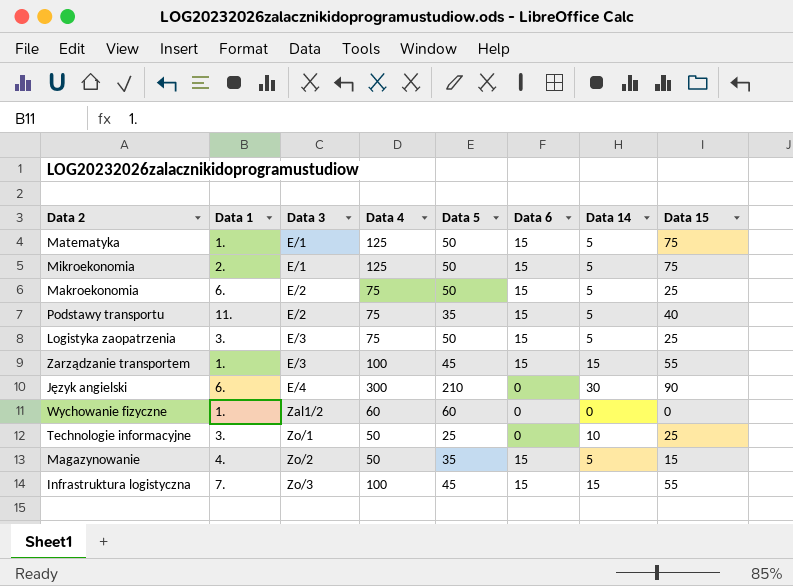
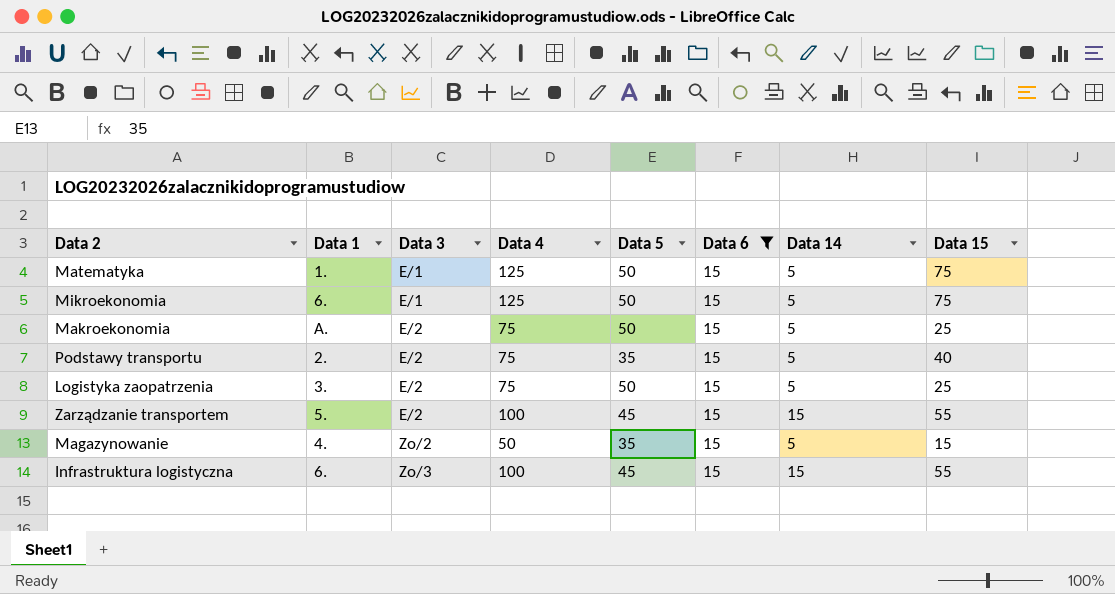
filter: none -> Data 6 = 15
Mikroekonomia | Data 1: 2. -> 6.
Makroekonomia | Data 1: 6. -> A.
Podstawy transportu | Data 1: 11. -> 2.
Logistyka zaopatrzenia | Data 3: E/3 -> E/2
Zarządzanie transportem | Data 1: 1. -> 5.
Zarządzanie transportem | Data 3: E/3 -> E/2
Infrastruktura logistyczna | Data 1: 7. -> 6.

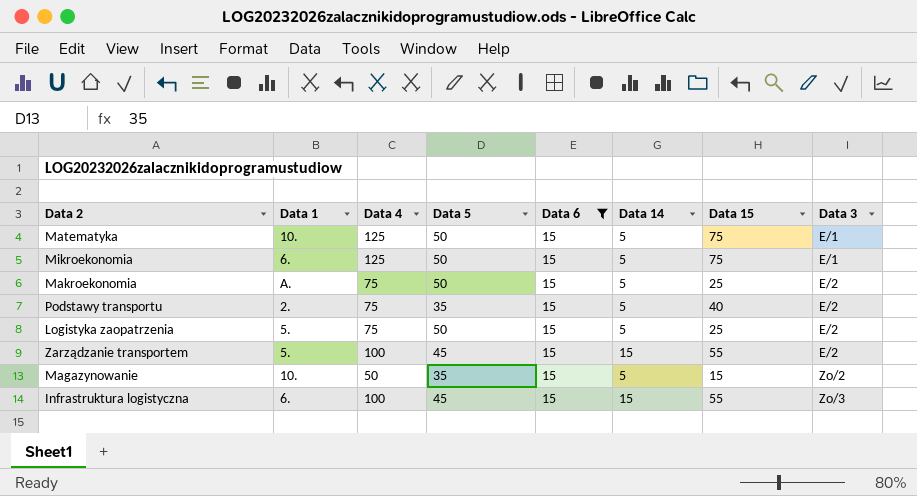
column Data 3 | position: 3 -> 8
Matematyka | Data 1: 1. -> 10.
Logistyka zaopatrzenia | Data 1: 3. -> 5.
Magazynowanie | Data 1: 4. -> 10.

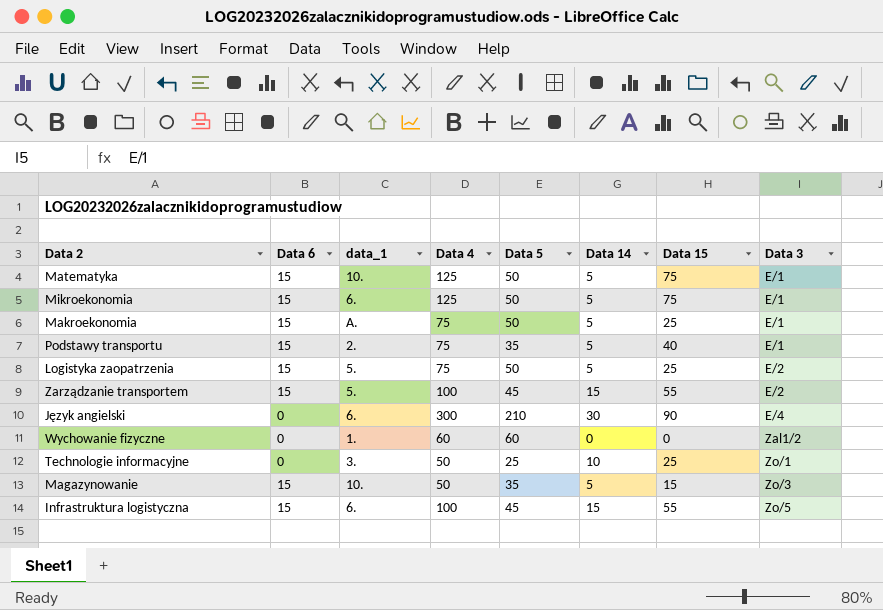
filter: Data 6 = 15 -> none
column Data 6 | position: 5 -> 2
column name: Data 1 -> data_1
Makroekonomia | Data 3: E/2 -> E/1
Podstawy transportu | Data 3: E/2 -> E/1
Magazynowanie | Data 3: Zo/2 -> Zo/3
Infrastruktura logistyczna | Data 3: Zo/3 -> Zo/5

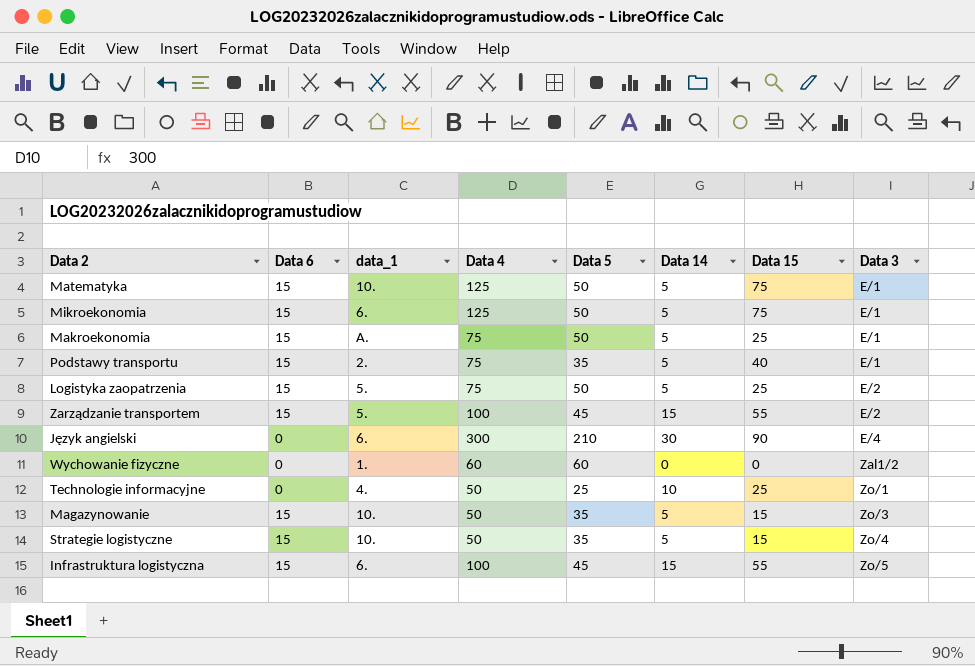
Technologie informacyjne | data_1: 3. -> 4.
row Strategie logistyczne: none -> 15 | 10. | 50 | 35 | 5 | 15 | Zo/4

